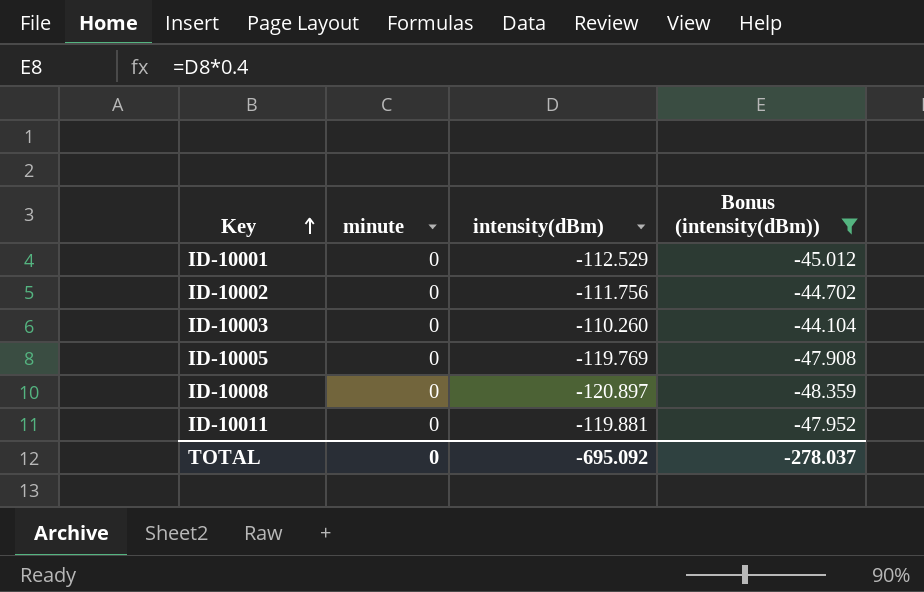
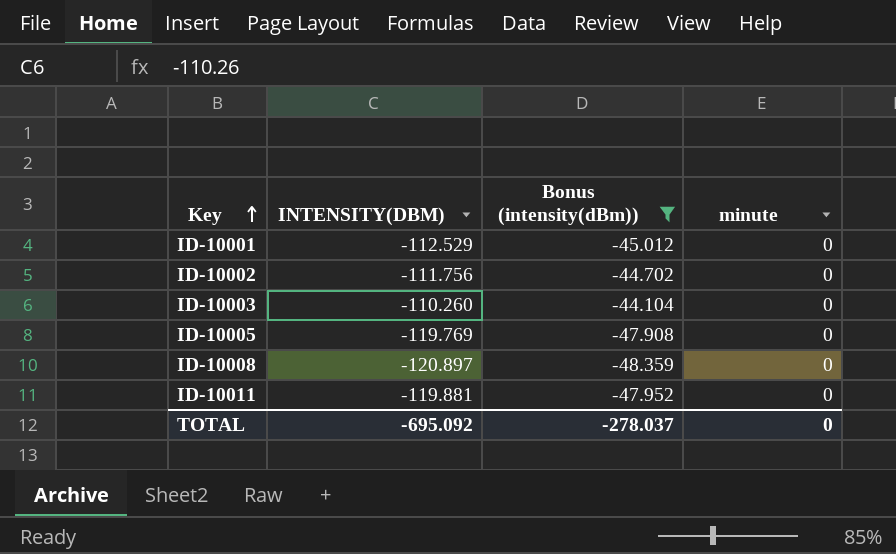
column name: intensity(dBm) -> INTENSITY(DBM)
column minute | position: 2 -> 4

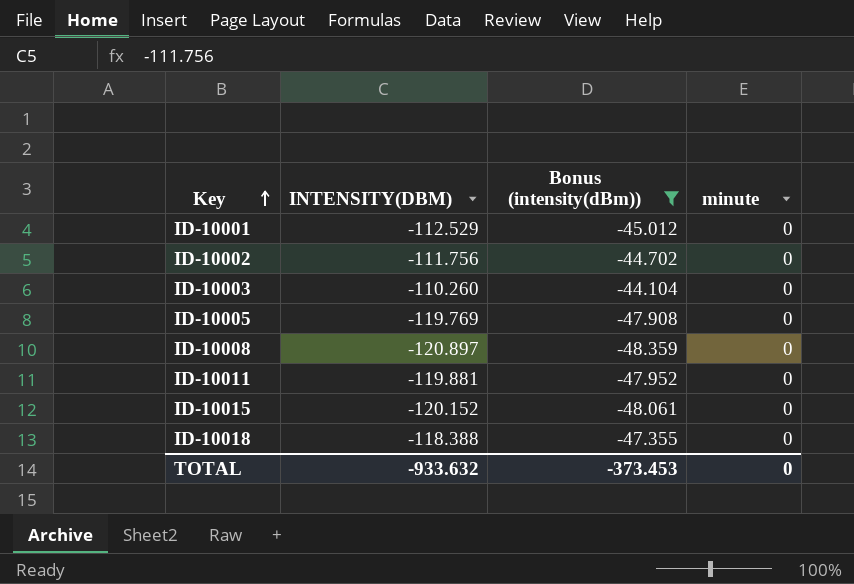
row ID-10015: none -> -120.152 | -48.061 | 0
row ID-10018: none -> -118.388 | -47.355 | 0
TOTAL | INTENSITY(DBM): -695.092 -> -933.632
TOTAL | Bonus (intensity(dBm)): -278.037 -> -373.453

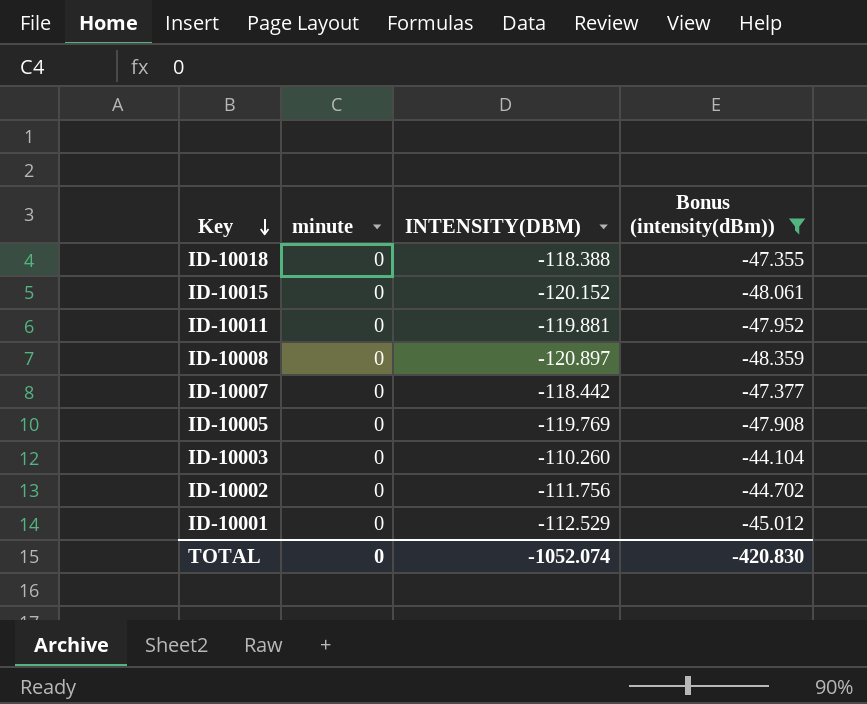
row order: Key ascending -> Key descending
column minute | position: 4 -> 2
row ID-10007: none -> 0 | -118.442 | -47.377
TOTAL | INTENSITY(DBM): -933.632 -> -1052.074
TOTAL | Bonus (intensity(dBm)): -373.453 -> -420.830

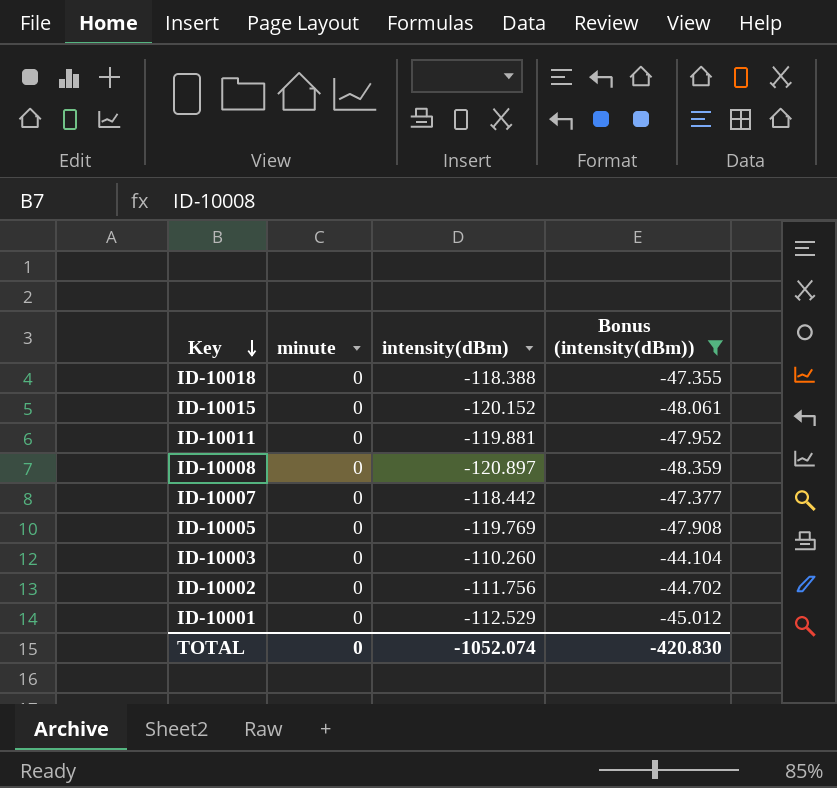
column name: INTENSITY(DBM) -> intensity(dBm)

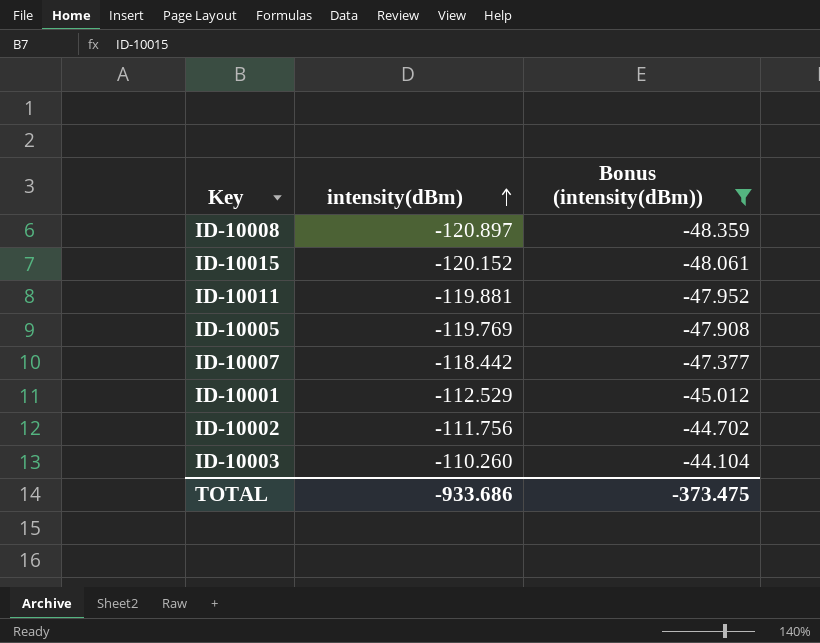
row order: Key descending -> intensity(dBm) ascending
column minute | position: 2 -> none
row ID-10018: 0 | -118.388 | -47.355 -> none
TOTAL | intensity(dBm): -1052.074 -> -933.686
TOTAL | Bonus (intensity(dBm)): -420.830 -> -373.475

